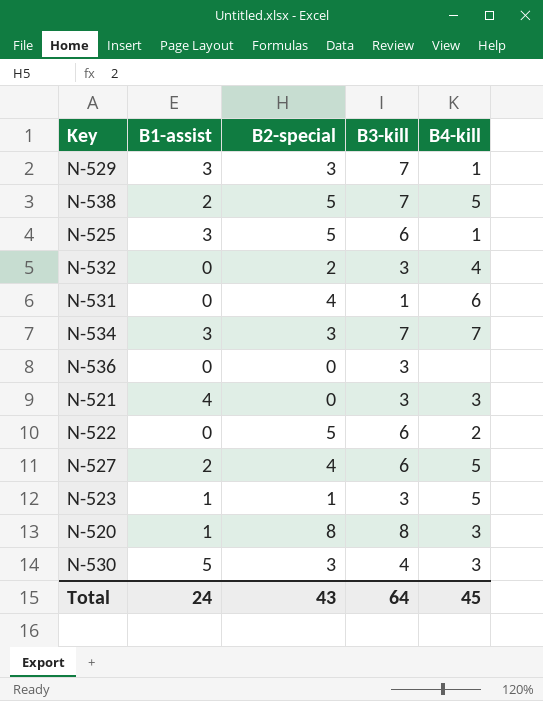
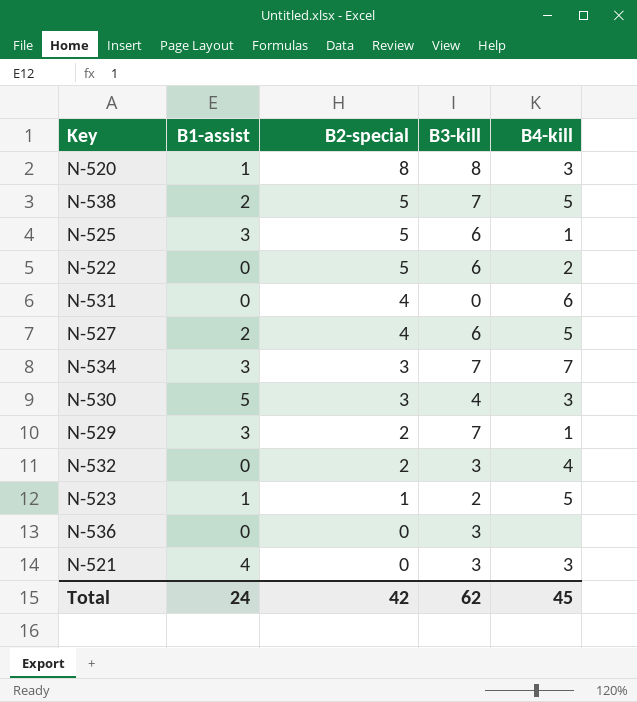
row order: none -> B2-special descending
N-531 | B3-kill: 1 -> 0
N-529 | B2-special: 3 -> 2
N-523 | B3-kill: 3 -> 2
Total | B2-special: 43 -> 42
Total | B3-kill: 64 -> 62

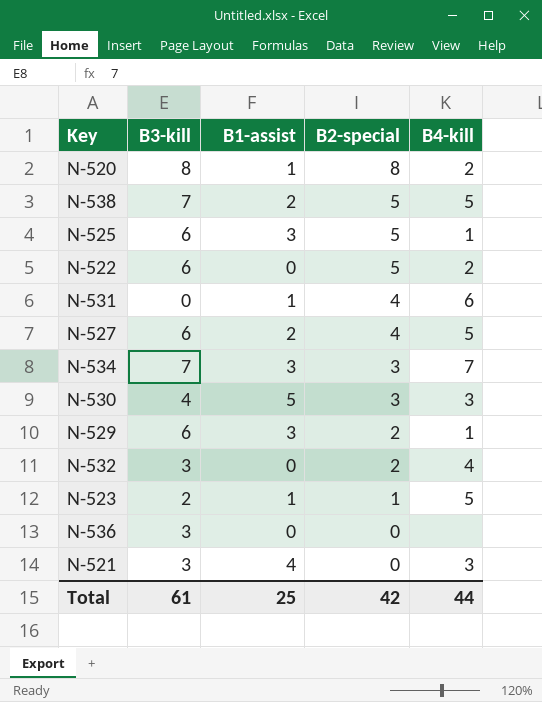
column B3-kill | position: 4 -> 2
N-520 | B4-kill: 3 -> 2
N-531 | B1-assist: 0 -> 1
N-529 | B3-kill: 7 -> 6
Total | B3-kill: 62 -> 61
Total | B1-assist: 24 -> 25
Total | B4-kill: 45 -> 44

